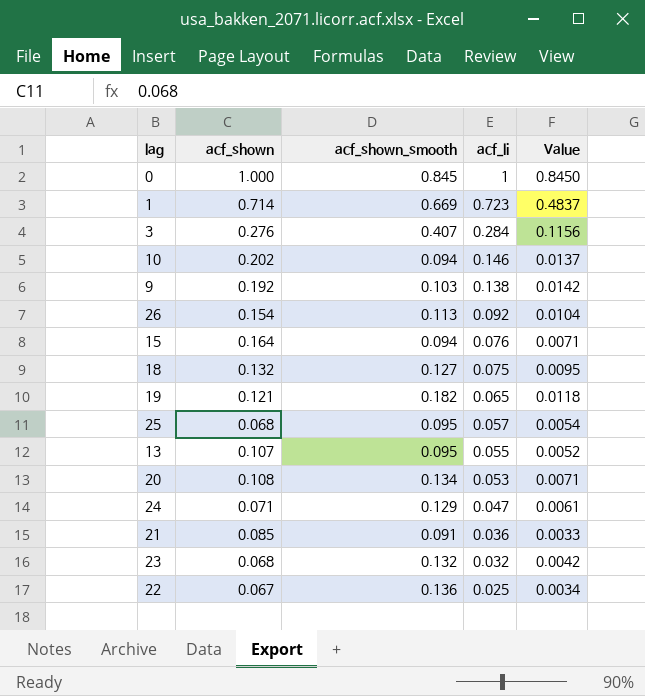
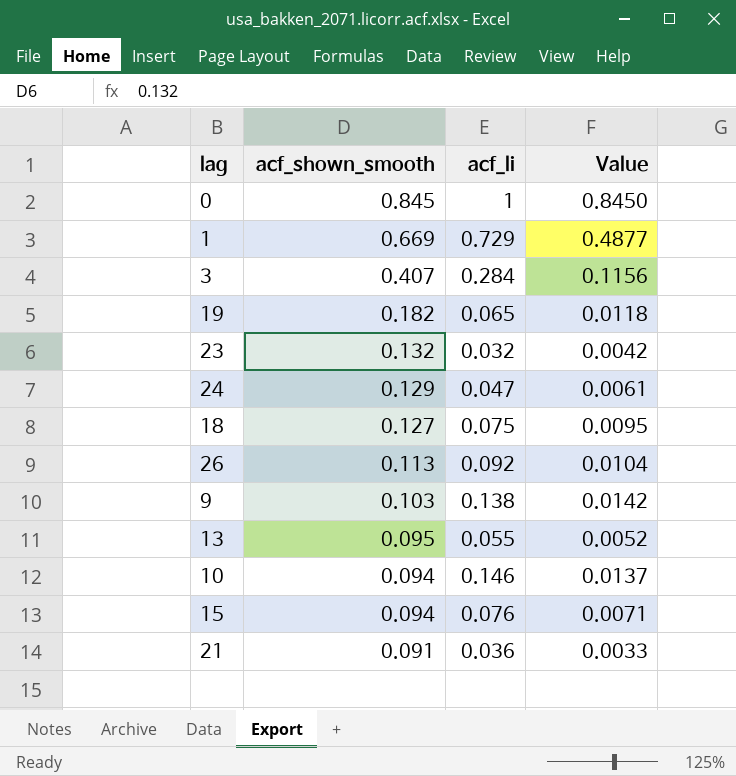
row order: acf_li descending -> acf_shown_smooth descending
column acf_shown | position: 2 -> none
row 25: 0.068 | 0.095 | 0.057 | 0.0054 -> none
row 20: 0.108 | 0.134 | 0.053 | 0.0071 -> none
row 22: 0.067 | 0.136 | 0.025 | 0.0034 -> none
1 | acf_li: 0.723 -> 0.729
1 | Value: 0.4837 -> 0.4877

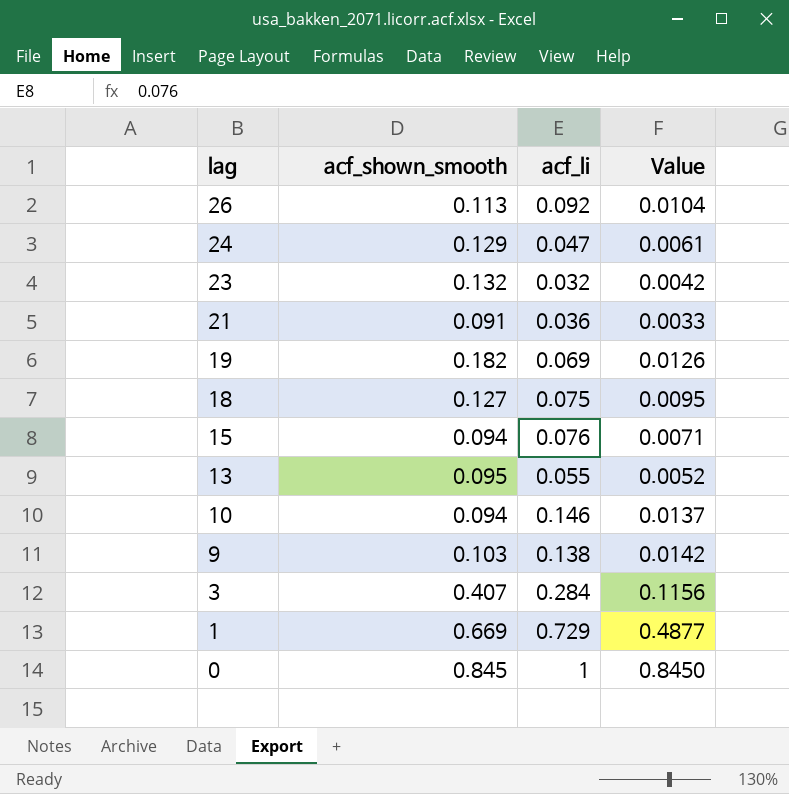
row order: acf_shown_smooth descending -> lag descending
19 | acf_li: 0.065 -> 0.069
19 | Value: 0.0118 -> 0.0126

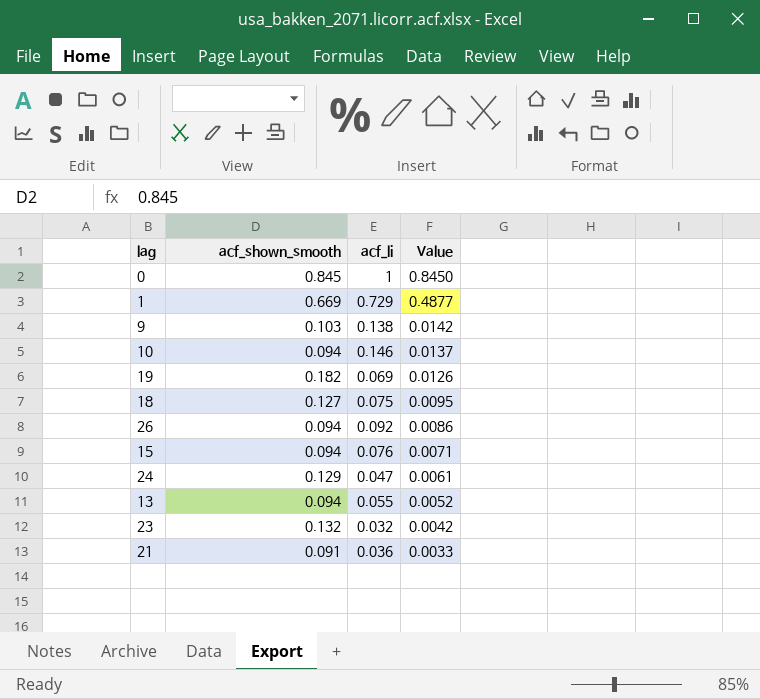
row order: lag descending -> Value descending
row 3: 0.407 | 0.284 | 0.1156 -> none
26 | acf_shown_smooth: 0.113 -> 0.094
26 | Value: 0.0104 -> 0.0086
13 | acf_shown_smooth: 0.095 -> 0.094

